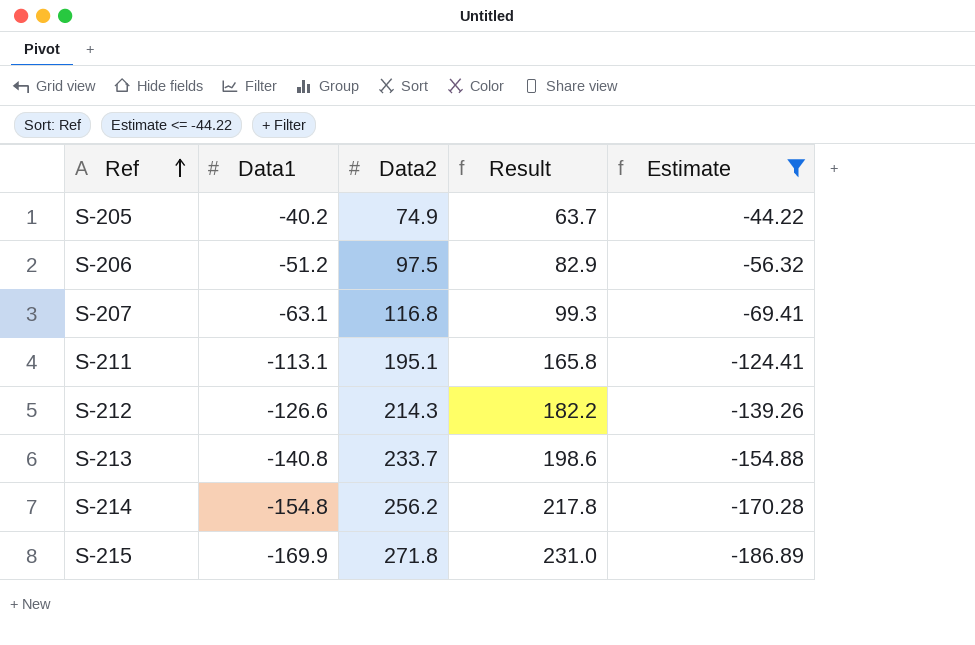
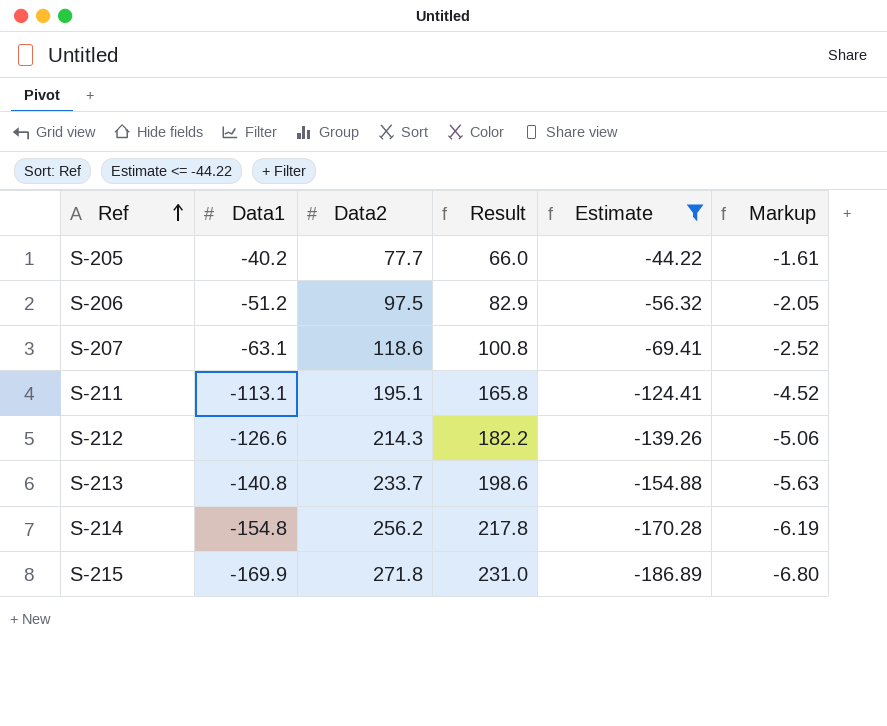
column Markup | formula: none -> [Data1] * 0.04
S-205 | Data2: 74.9 -> 77.7
S-205 | Result: 63.7 -> 66.0
S-207 | Data2: 116.8 -> 118.6
S-207 | Result: 99.3 -> 100.8

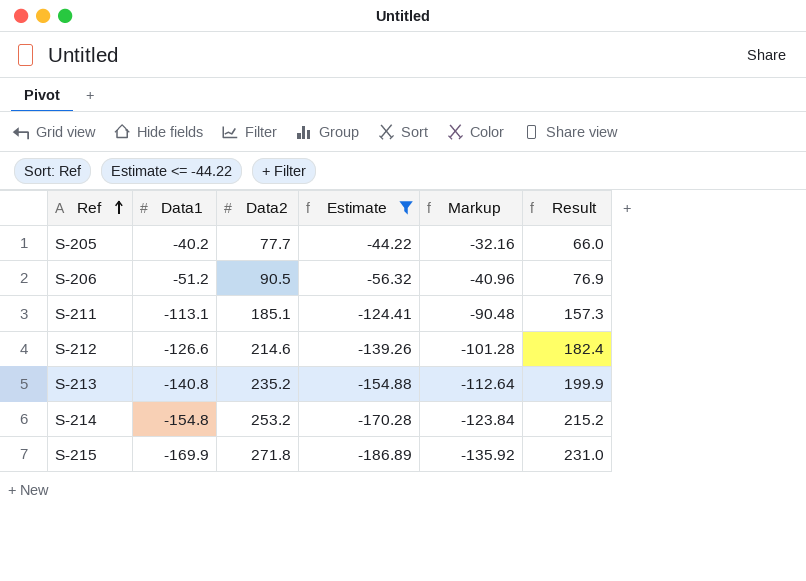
column Markup | formula: [Data1] * 0.04 -> [Data1] * 0.8
column Result | position: 4 -> 6
row S-207: -63.1 | 118.6 | 100.8 | -69.41 | -2.52 -> none
S-206 | Data2: 97.5 -> 90.5
S-206 | Result: 82.9 -> 76.9
S-211 | Data2: 195.1 -> 185.1
S-211 | Result: 165.8 -> 157.3
S-212 | Data2: 214.3 -> 214.6
S-212 | Result: 182.2 -> 182.4
S-213 | Data2: 233.7 -> 235.2
S-213 | Result: 198.6 -> 199.9
S-214 | Data2: 256.2 -> 253.2
S-214 | Result: 217.8 -> 215.2

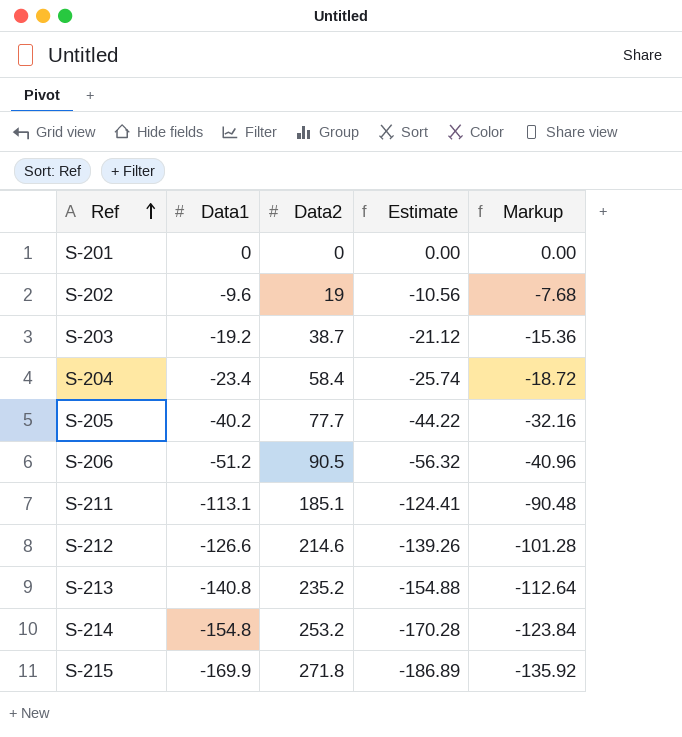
filter: Estimate <= -44.22 -> none
column Result | formula: [Data2] * 0.85 -> none

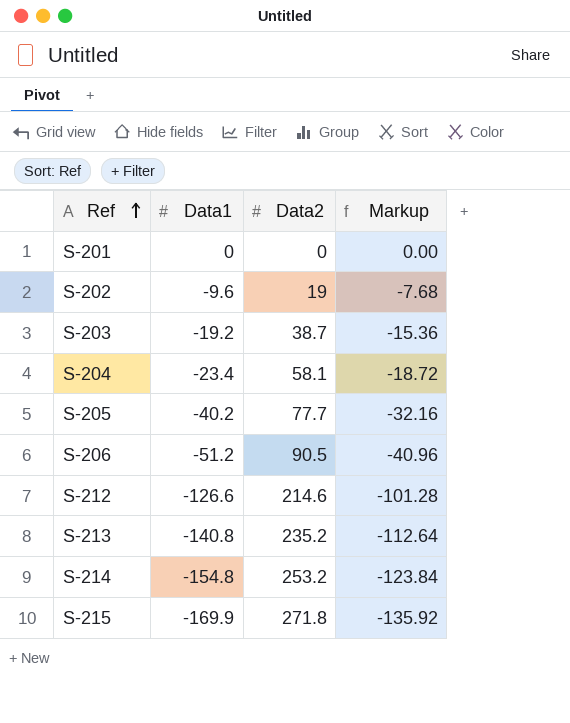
column Estimate | formula: [Data1] * 1.1 -> none
row S-211: -113.1 | 185.1 | -124.41 | -90.48 -> none
S-204 | Data2: 58.4 -> 58.1

